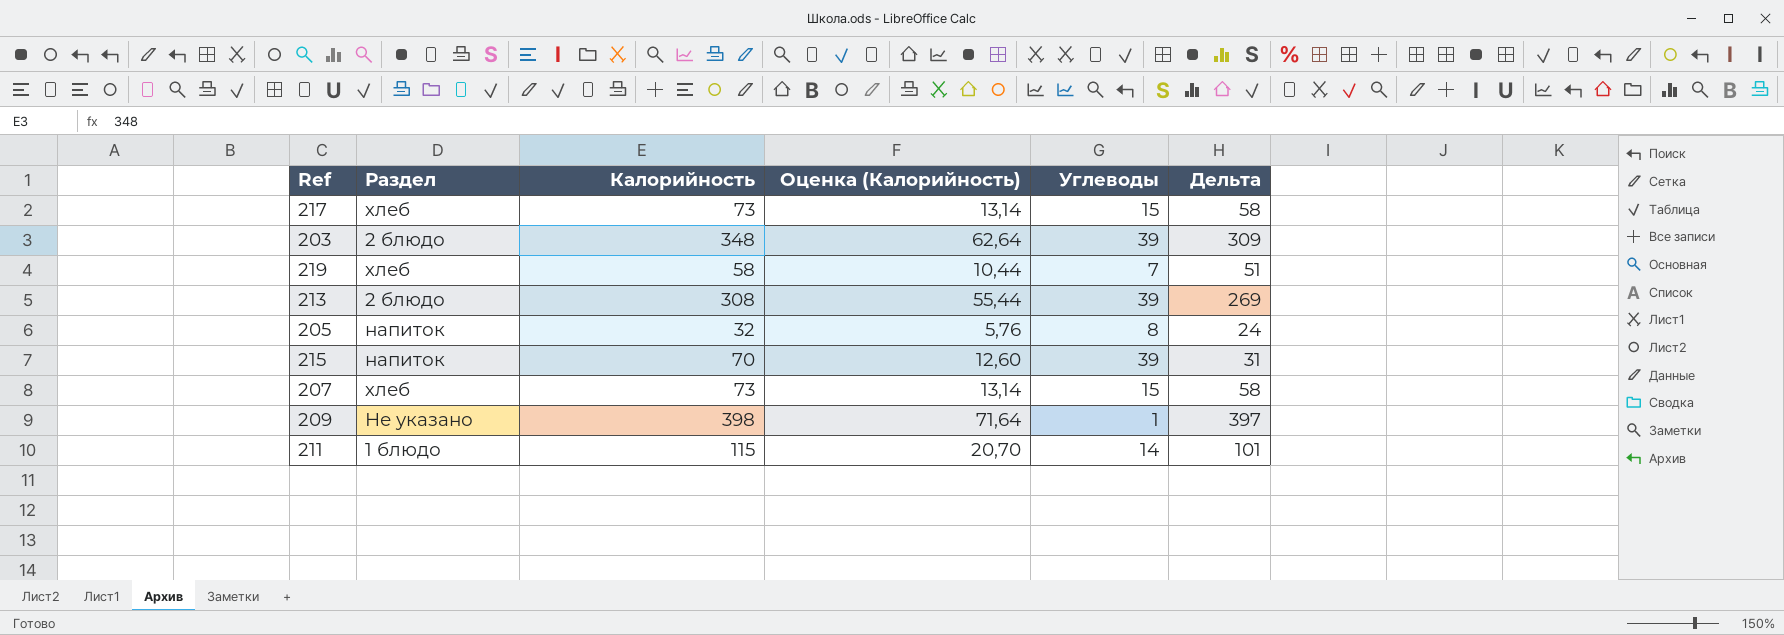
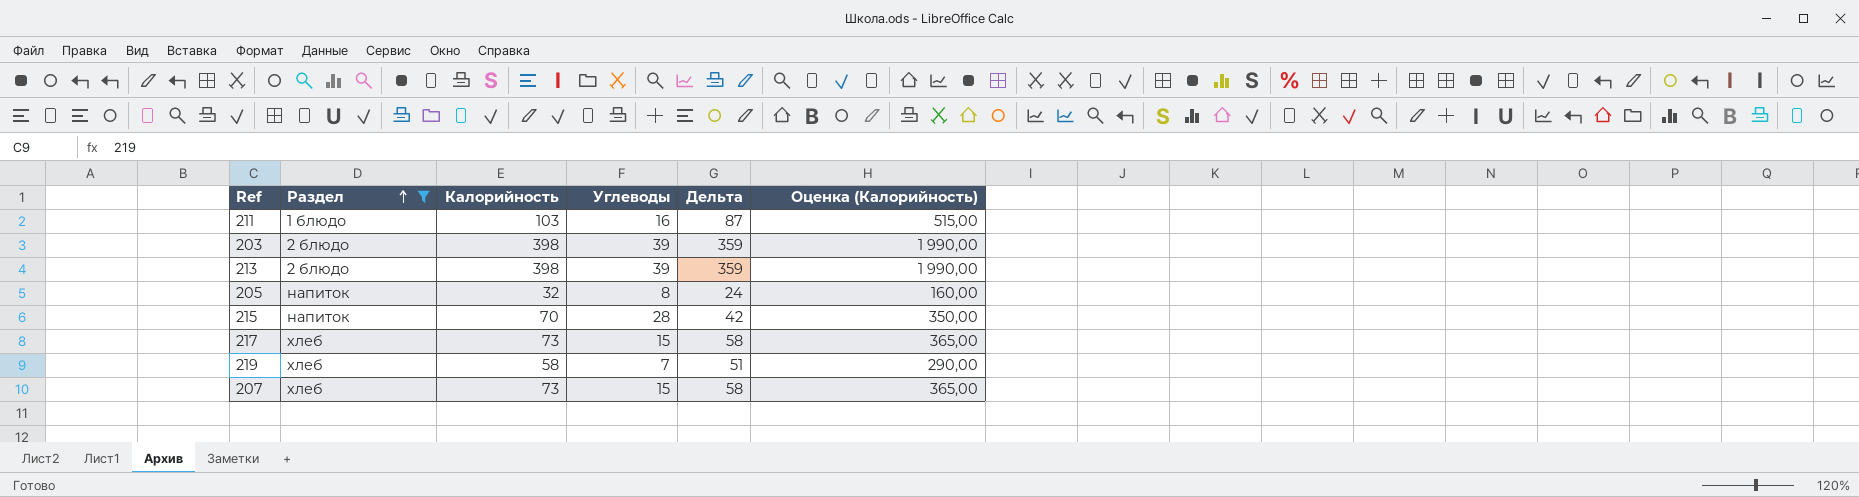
filter: none -> Раздел != Не указано
row order: none -> Раздел ascending
column Оценка (Калорийность) | formula: [Калорийность] * 0,18 -> [Калорийность] * 5
column Оценка (Калорийность) | position: 4 -> 6
211 | Калорийность: 115 -> 103
211 | Углеводы: 14 -> 16
211 | Дельта: 101 -> 87
203 | Калорийность: 348 -> 398
203 | Дельта: 309 -> 359
213 | Калорийность: 308 -> 398
213 | Дельта: 269 -> 359
215 | Углеводы: 39 -> 28
215 | Дельта: 31 -> 42

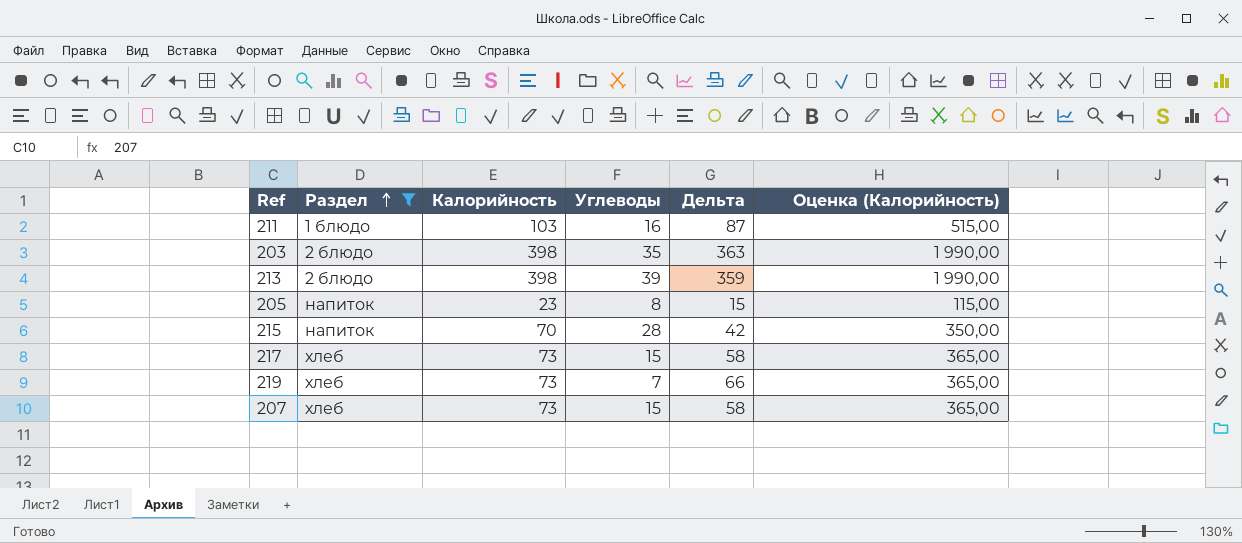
203 | Углеводы: 39 -> 35
203 | Дельта: 359 -> 363
205 | Калорийность: 32 -> 23
205 | Дельта: 24 -> 15
205 | Оценка (Калорийность): 160,00 -> 115,00
219 | Калорийность: 58 -> 73
219 | Дельта: 51 -> 66
219 | Оценка (Калорийность): 290,00 -> 365,00

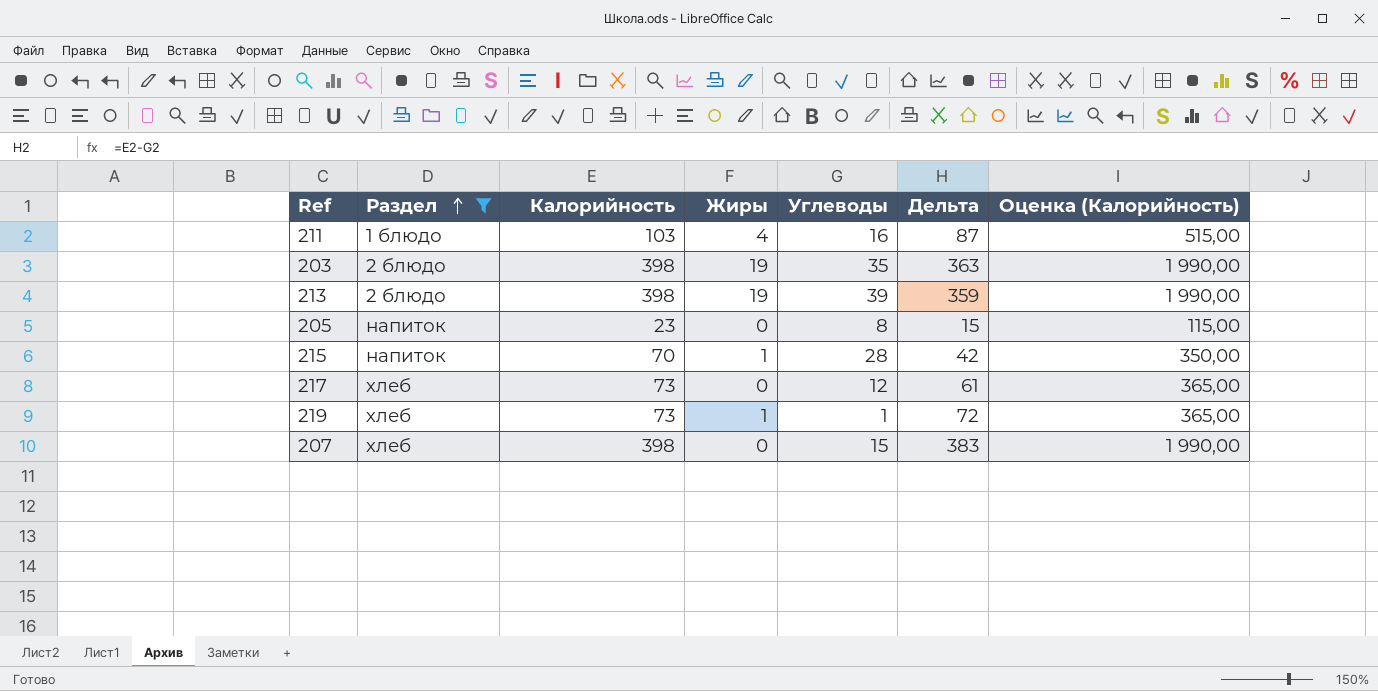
column Жиры | position: none -> 4
217 | Углеводы: 15 -> 12
217 | Дельта: 58 -> 61
219 | Углеводы: 7 -> 1
219 | Дельта: 66 -> 72
207 | Калорийность: 73 -> 398
207 | Дельта: 58 -> 383
207 | Оценка (Калорийность): 365,00 -> 1 990,00

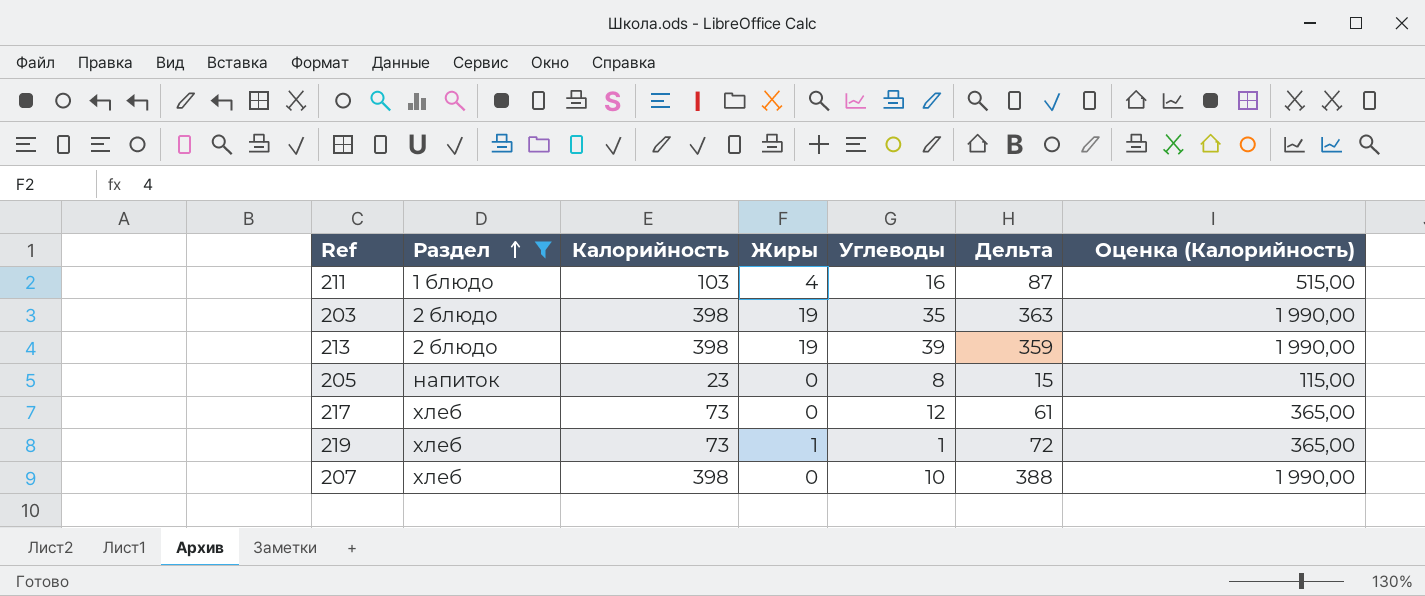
row 215: напиток | 70 | 1 | 28 | 42 | 350,00 -> none
207 | Углеводы: 15 -> 10
207 | Дельта: 383 -> 388

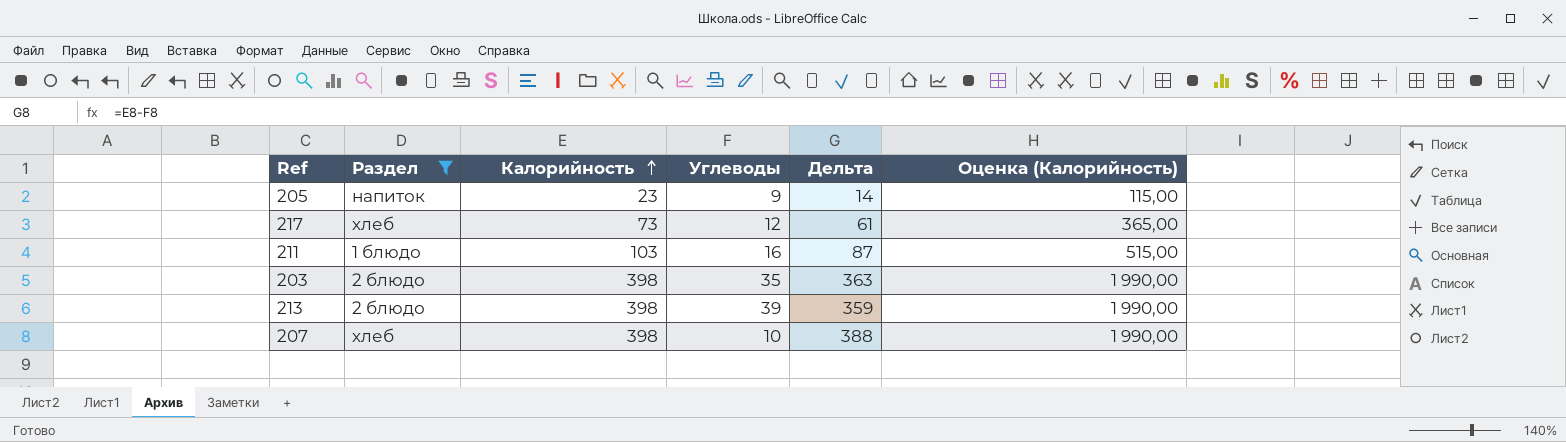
row order: Раздел ascending -> Калорийность ascending
column Жиры | position: 4 -> none
row 219: хлеб | 73 | 1 | 1 | 72 | 365,00 -> none
205 | Углеводы: 8 -> 9
205 | Дельта: 15 -> 14

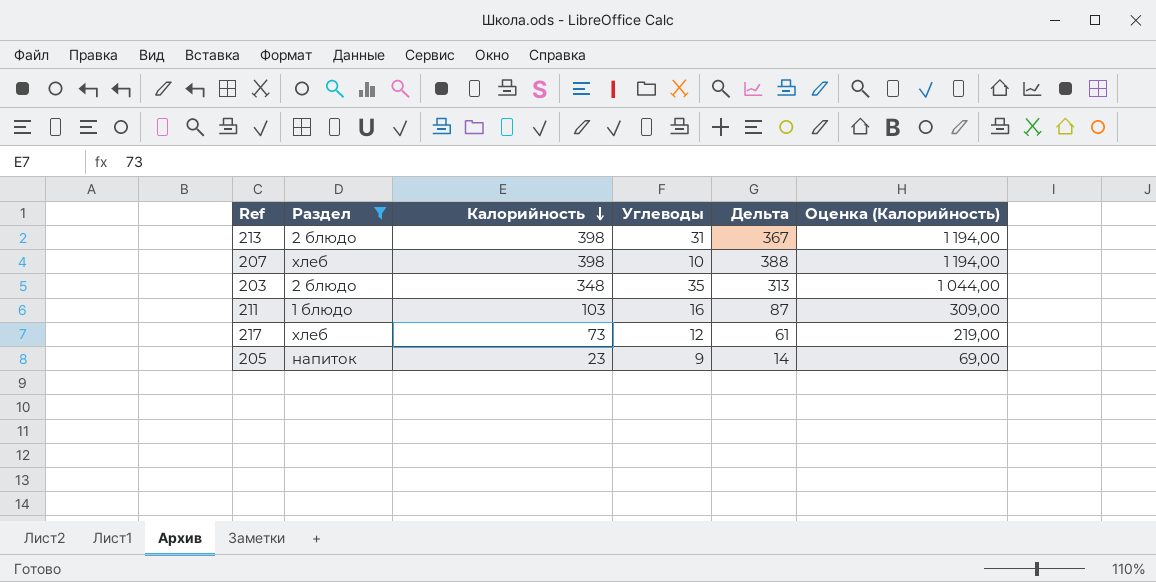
row order: Калорийность ascending -> Калорийность descending
column Оценка (Калорийность) | formula: [Калорийность] * 5 -> [Калорийность] * 3
213 | Углеводы: 39 -> 31
213 | Дельта: 359 -> 367
203 | Калорийность: 398 -> 348
203 | Дельта: 363 -> 313

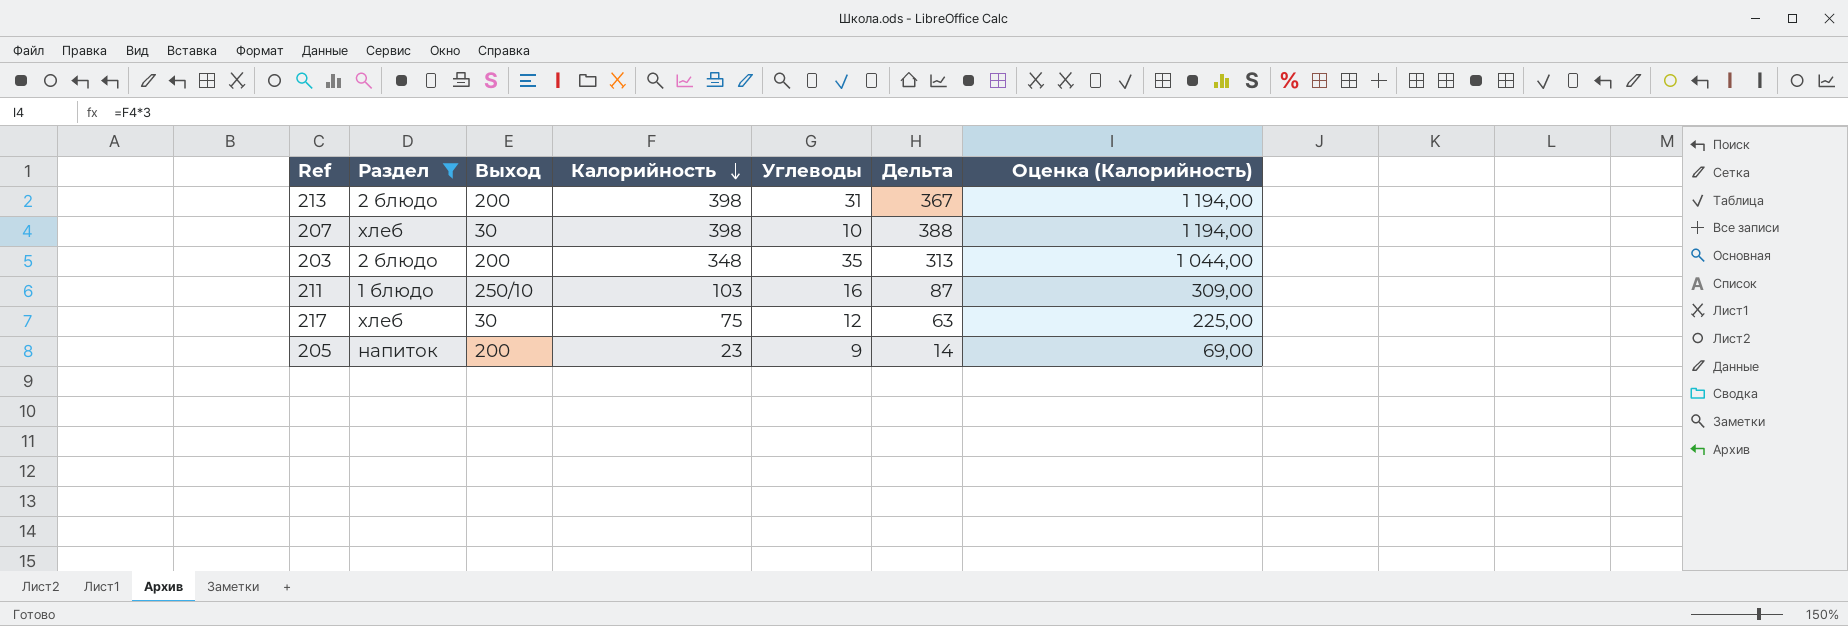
column Выход | position: none -> 3
217 | Калорийность: 73 -> 75
217 | Дельта: 61 -> 63
217 | Оценка (Калорийность): 219,00 -> 225,00

